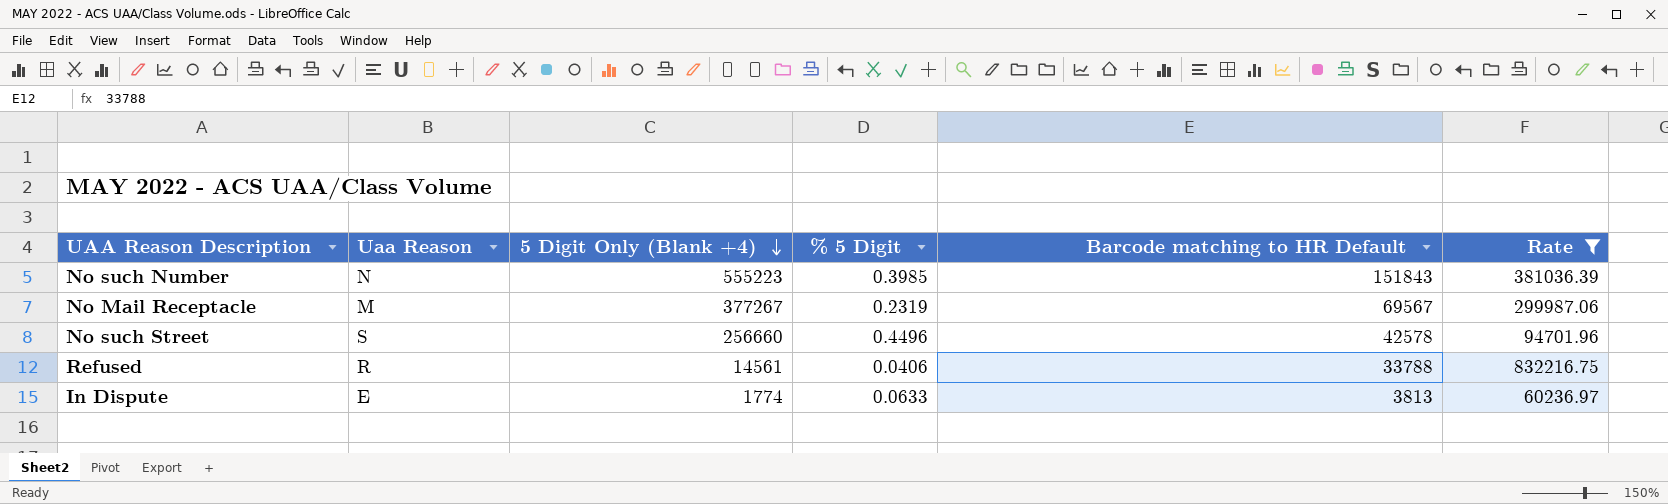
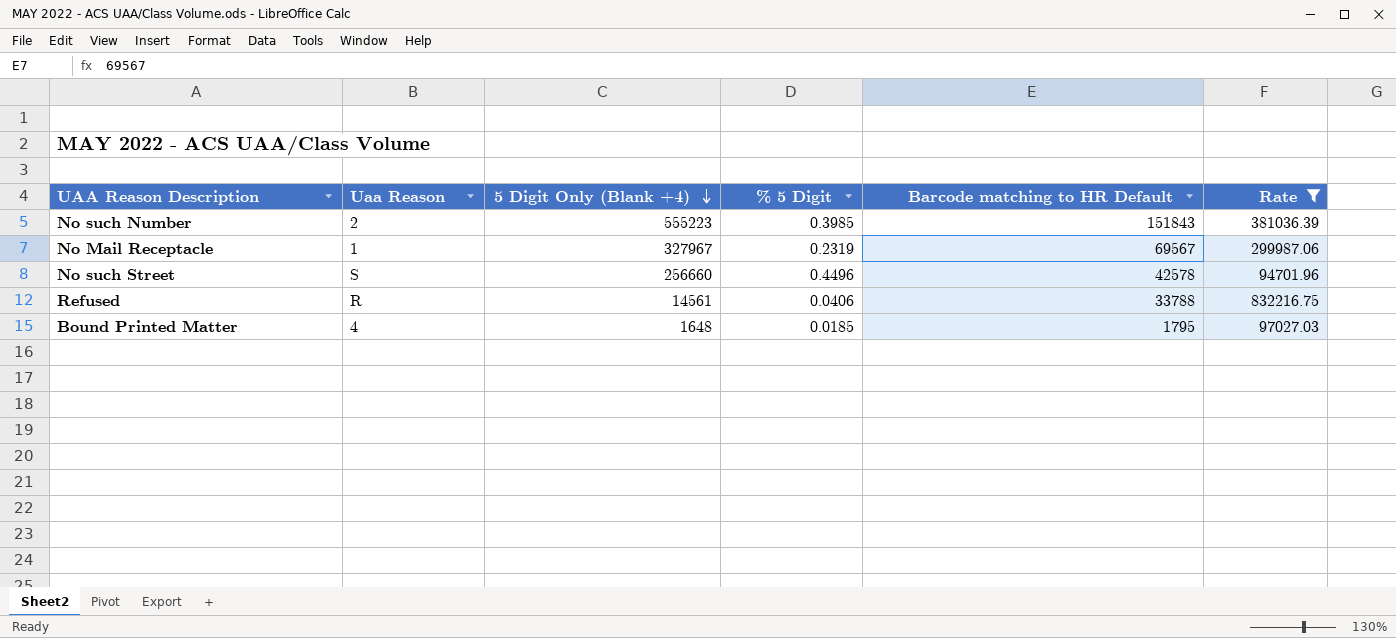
row In Dispute: E | 1774 | 0.0633 | 3813 | 60236.97 -> none
No such Number | Uaa Reason: N -> 2
No Mail Receptacle | Uaa Reason: M -> 1
No Mail Receptacle | 5 Digit Only (Blank +4): 377267 -> 327967
row Bound Printed Matter: none -> 4 | 1648 | 0.0185 | 1795 | 97027.03

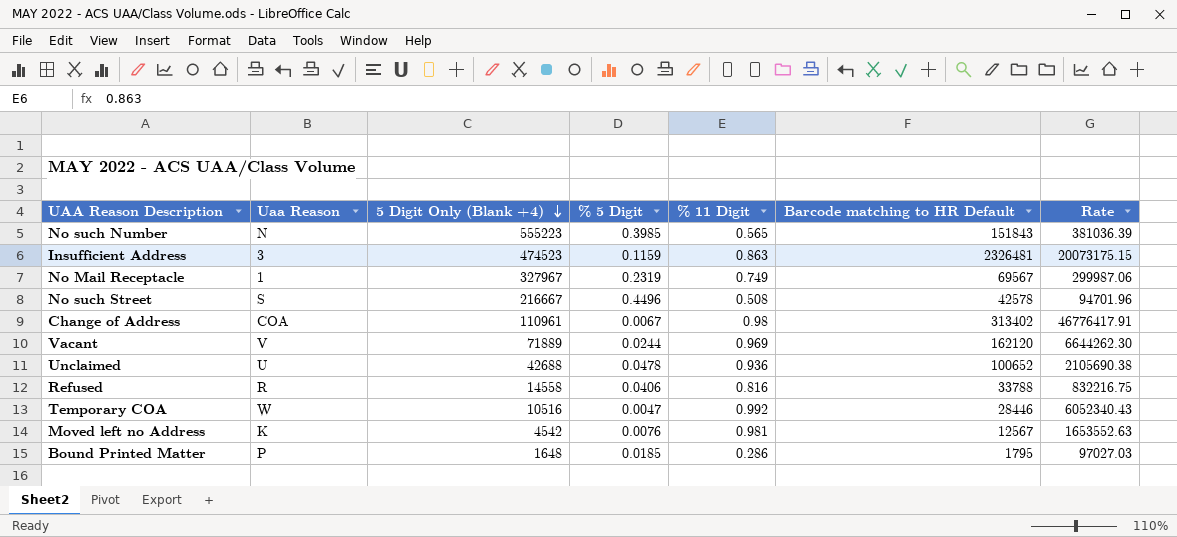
filter: Rate <= 832216.75 -> none
column % 11 Digit | position: none -> 5
No such Number | Uaa Reason: 2 -> N
No such Street | 5 Digit Only (Blank +4): 256660 -> 216667
Refused | 5 Digit Only (Blank +4): 14561 -> 14558
Bound Printed Matter | Uaa Reason: 4 -> P

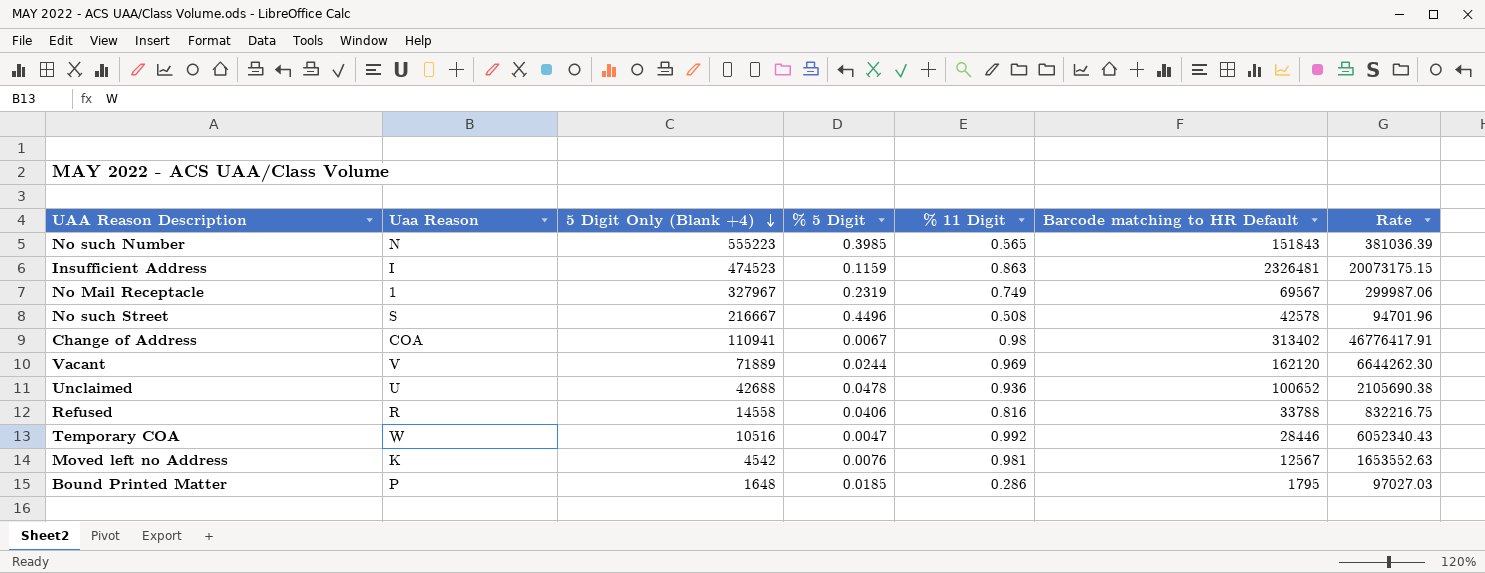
Insufficient Address | Uaa Reason: 3 -> I
Change of Address | 5 Digit Only (Blank +4): 110961 -> 110941

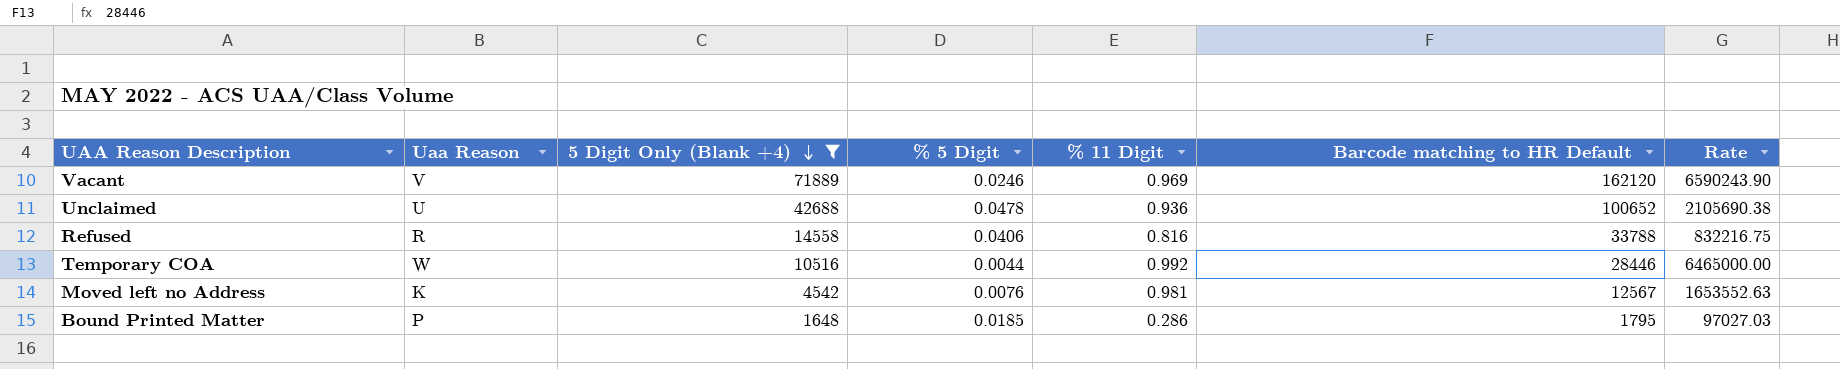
filter: none -> 5 Digit Only (Blank +4) <= 71889
Vacant | % 5 Digit: 0.0244 -> 0.0246
Vacant | Rate: 6644262.30 -> 6590243.90
Temporary COA | % 5 Digit: 0.0047 -> 0.0044
Temporary COA | Rate: 6052340.43 -> 6465000.00

